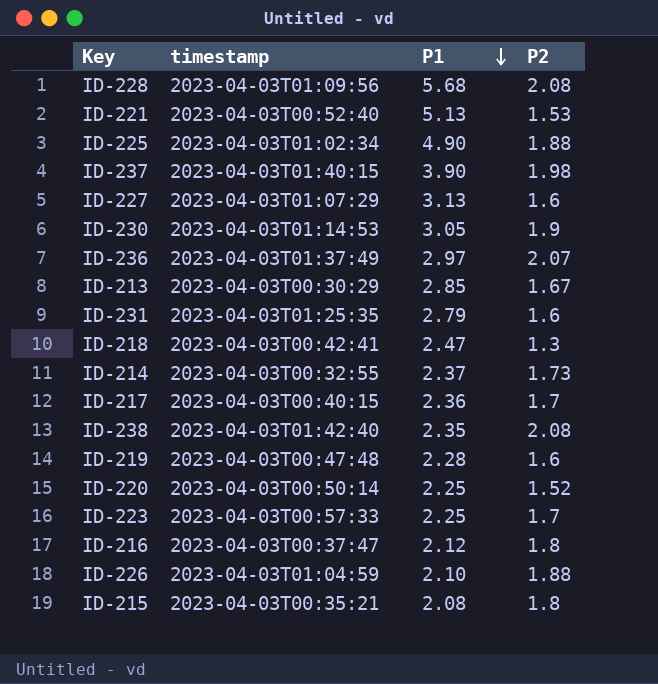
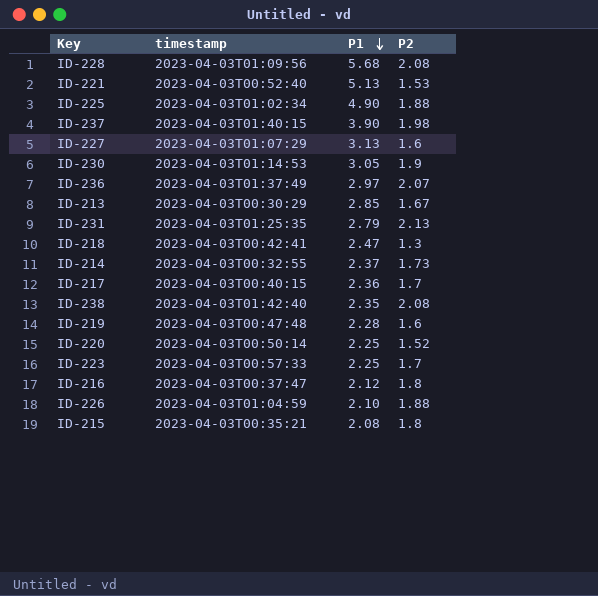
ID-231 | P2: 1.6 -> 2.13

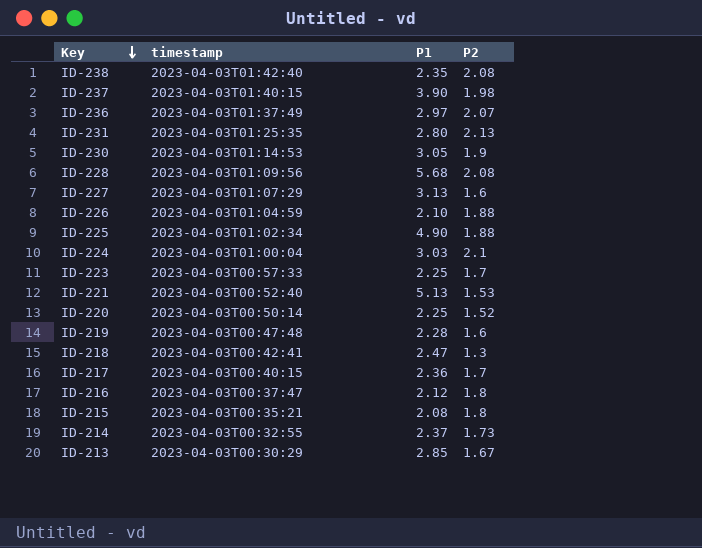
row order: P1 descending -> Key descending
ID-231 | P1: 2.79 -> 2.80
row ID-224: none -> 2023-04-03T01:00:04 | 3.03 | 2.1

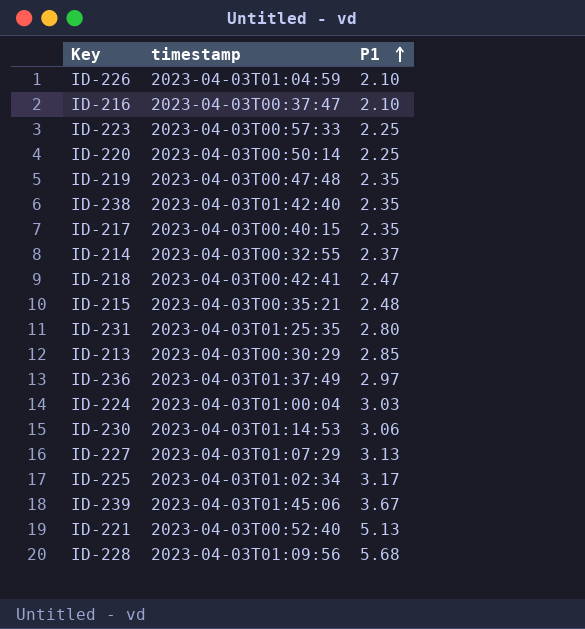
row order: Key descending -> P1 ascending
column P2 | position: 4 -> none
row ID-237: 2023-04-03T01:40:15 | 3.90 | 1.98 -> none
ID-216 | P1: 2.12 -> 2.10
ID-219 | P1: 2.28 -> 2.35
ID-217 | P1: 2.36 -> 2.35
ID-215 | P1: 2.08 -> 2.48
ID-230 | P1: 3.05 -> 3.06
ID-225 | P1: 4.90 -> 3.17
row ID-239: none -> 2023-04-03T01:45:06 | 3.67

